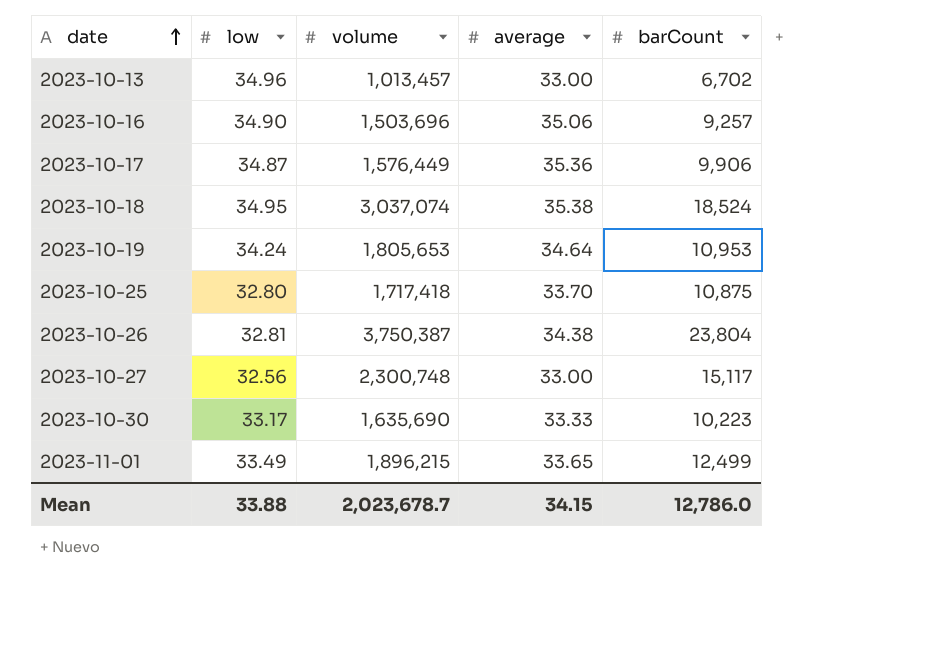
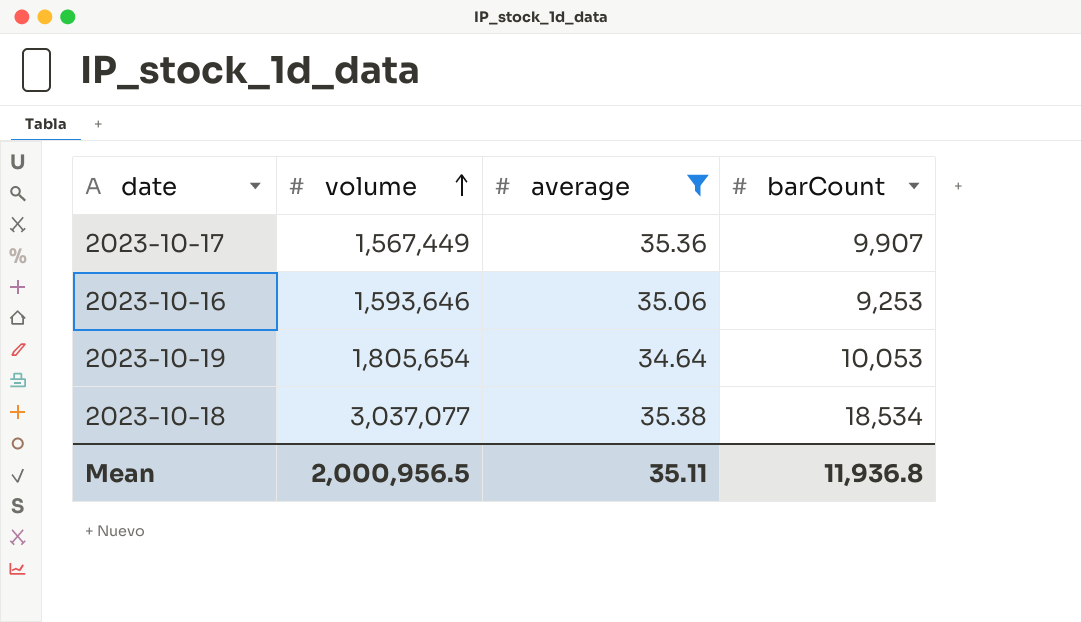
filter: none -> average >= 34.64
row order: date ascending -> volume ascending
column low | position: 2 -> none
2023-10-17 | volume: 1,576,449 -> 1,567,449
2023-10-17 | barCount: 9,906 -> 9,907
2023-10-16 | volume: 1,503,696 -> 1,593,646
2023-10-16 | barCount: 9,257 -> 9,253
2023-10-19 | volume: 1,805,653 -> 1,805,654
2023-10-19 | barCount: 10,953 -> 10,053
2023-10-18 | volume: 3,037,074 -> 3,037,077
2023-10-18 | barCount: 18,524 -> 18,534
Mean | volume: 2,023,678.7 -> 2,000,956.5
Mean | average: 34.15 -> 35.11
Mean | barCount: 12,786.0 -> 11,936.8

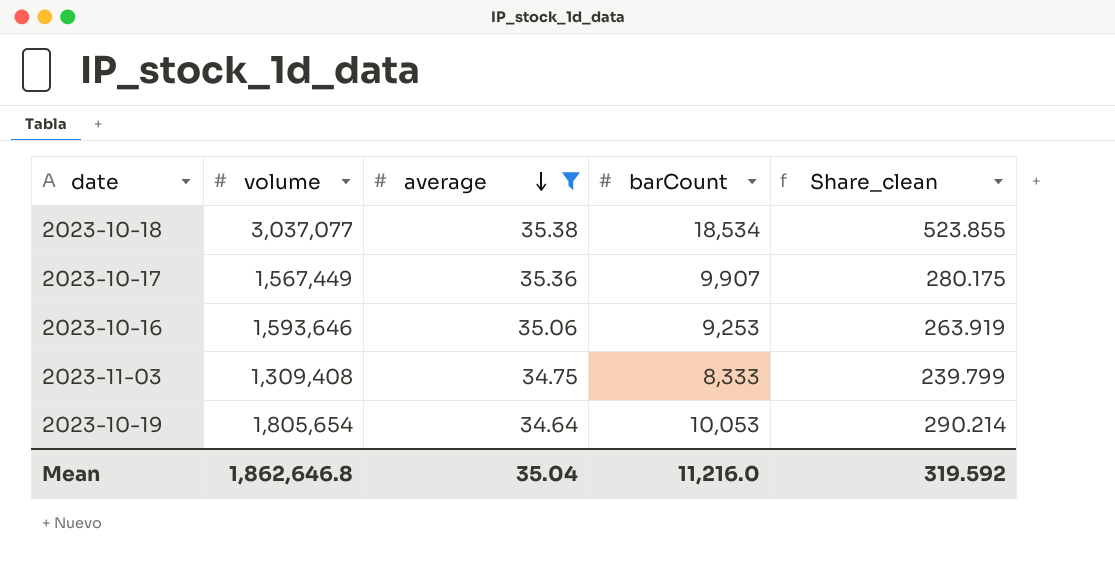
row order: volume ascending -> average descending
column Share_clean | formula: none -> [barCount] / [average]
row 2023-11-03: none -> 1,309,408 | 34.75 | 8,333 | 239.799
Mean | volume: 2,000,956.5 -> 1,862,646.8
Mean | average: 35.11 -> 35.04
Mean | barCount: 11,936.8 -> 11,216.0

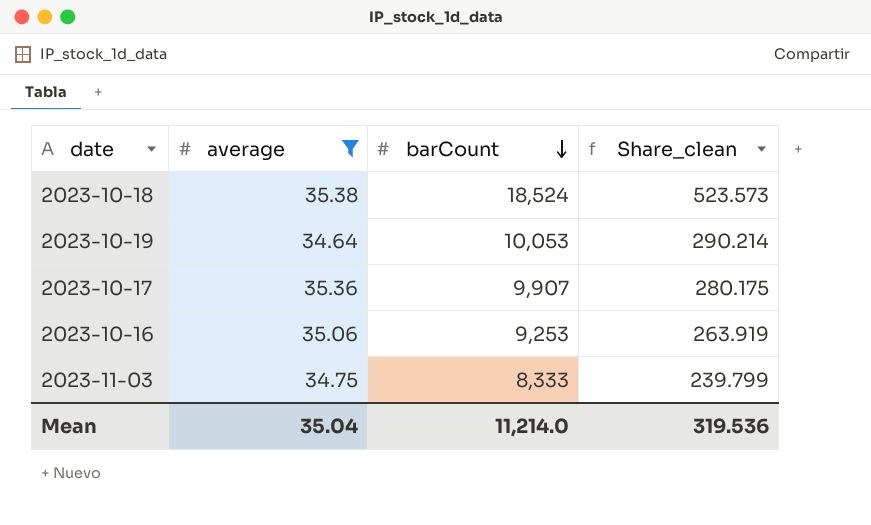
row order: average descending -> barCount descending
column volume | position: 2 -> none
2023-10-18 | barCount: 18,534 -> 18,524
2023-10-18 | Share_clean: 523.855 -> 523.573
Mean | barCount: 11,216.0 -> 11,214.0
Mean | Share_clean: 319.592 -> 319.536

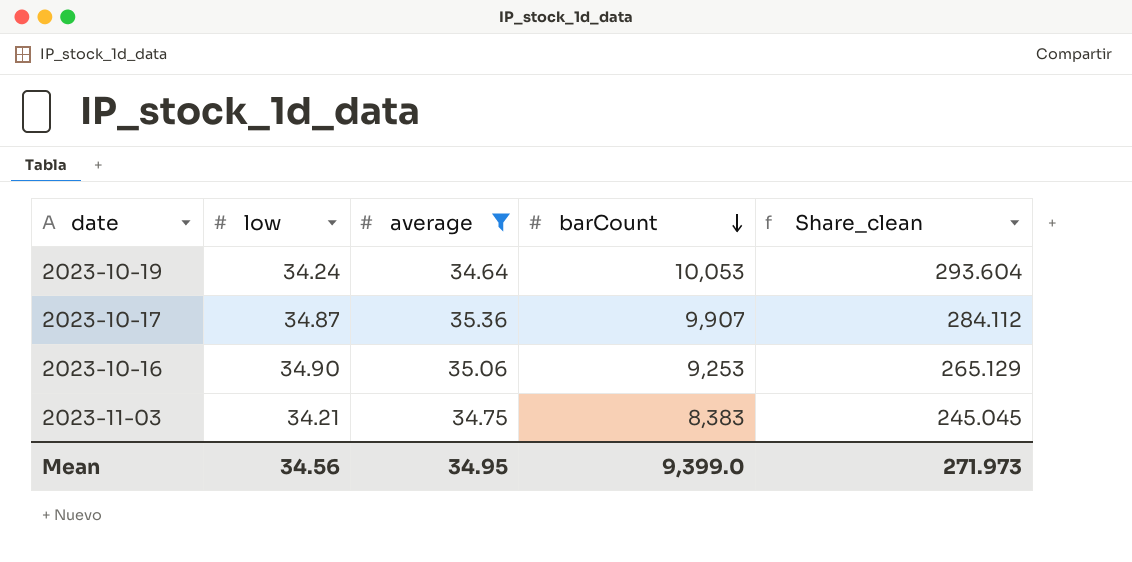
column low | position: none -> 2
column Share_clean | formula: [barCount] / [average] -> [barCount] / [low]
row 2023-10-18: 35.38 | 18,524 | 523.573 -> none
2023-11-03 | barCount: 8,333 -> 8,383
Mean | average: 35.04 -> 34.95
Mean | barCount: 11,214.0 -> 9,399.0
Mean | Share_clean: 319.536 -> 271.973

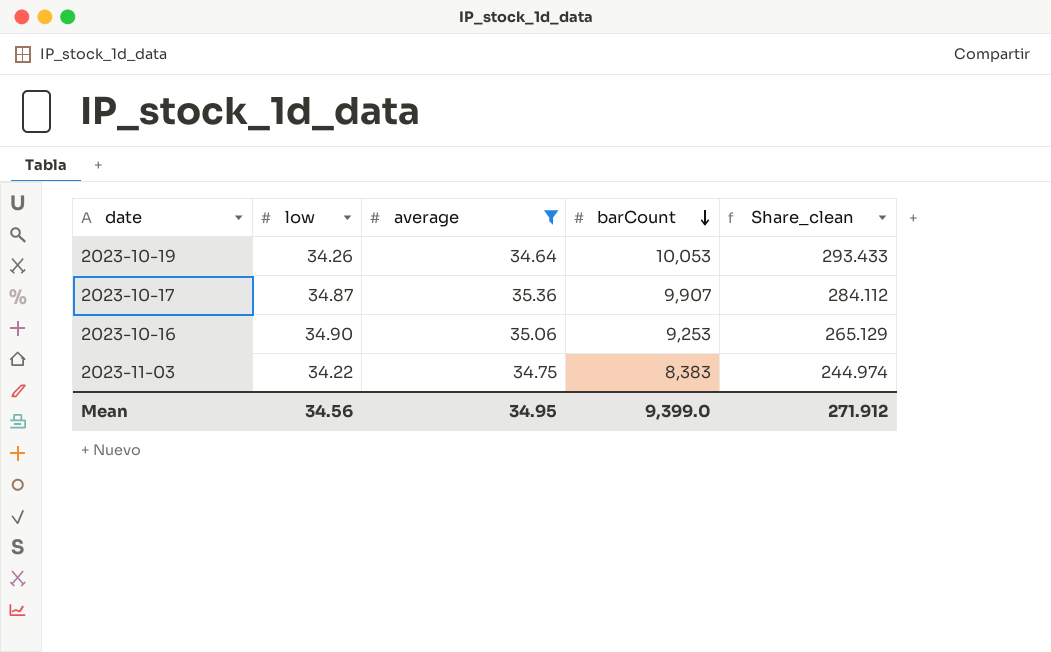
2023-10-19 | low: 34.24 -> 34.26
2023-10-19 | Share_clean: 293.604 -> 293.433
2023-11-03 | low: 34.21 -> 34.22
2023-11-03 | Share_clean: 245.045 -> 244.974
Mean | Share_clean: 271.973 -> 271.912

